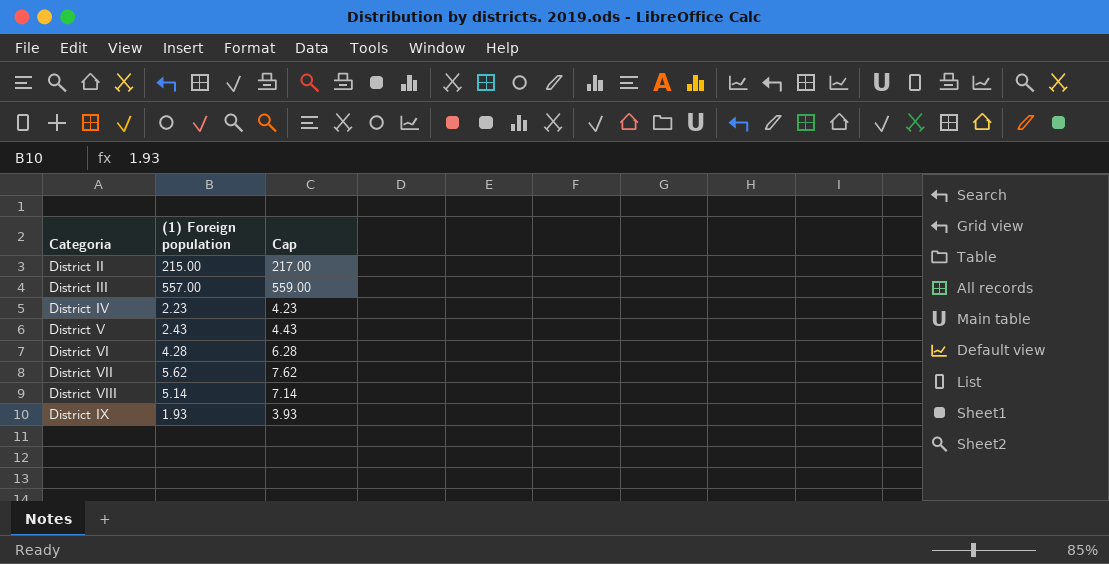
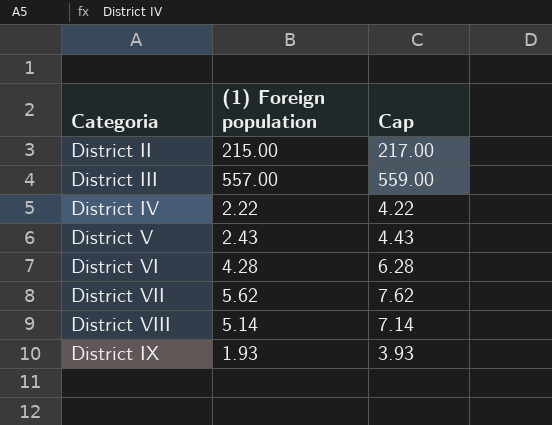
District IV | (1) Foreign population: 2.23 -> 2.22
District IV | Cap: 4.23 -> 4.22

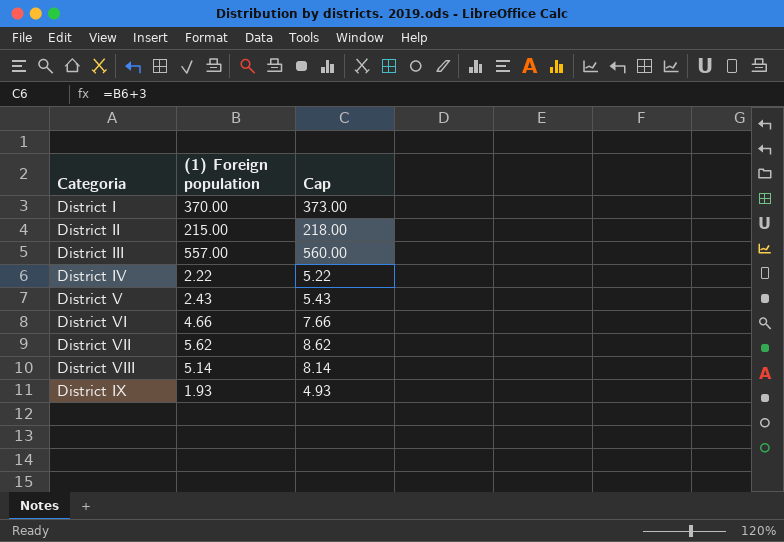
column Cap | formula: [(1) Foreign population] + 2 -> [(1) Foreign population] + 3
row District I: none -> 370.00 | 373.00
District VI | (1) Foreign population: 4.28 -> 4.66

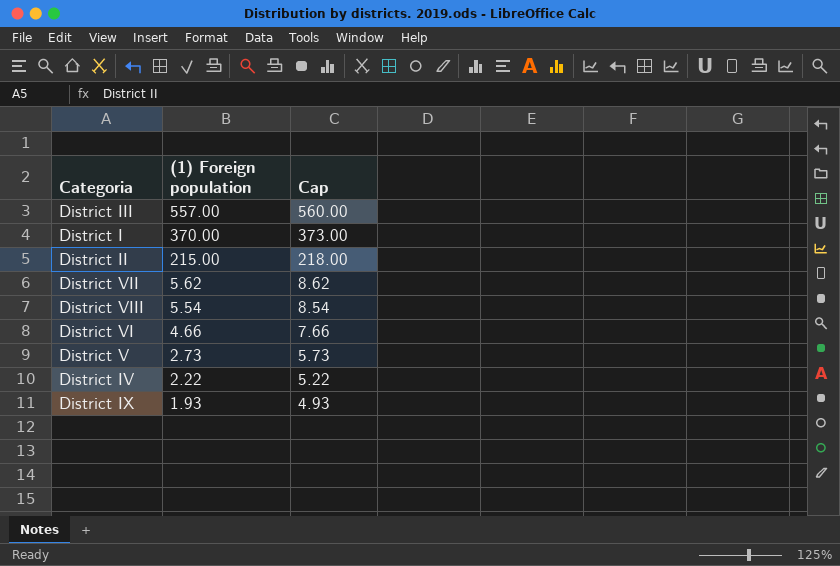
row order: none -> (1) Foreign population descending
District VIII | (1) Foreign population: 5.14 -> 5.54
District VIII | Cap: 8.14 -> 8.54
District V | (1) Foreign population: 2.43 -> 2.73
District V | Cap: 5.43 -> 5.73

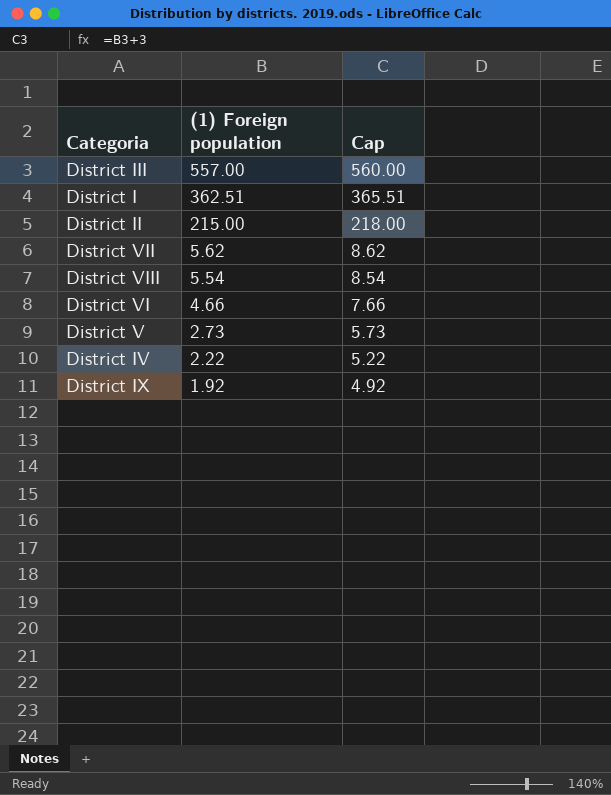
District I | (1) Foreign population: 370.00 -> 362.51
District I | Cap: 373.00 -> 365.51
District IX | (1) Foreign population: 1.93 -> 1.92
District IX | Cap: 4.93 -> 4.92

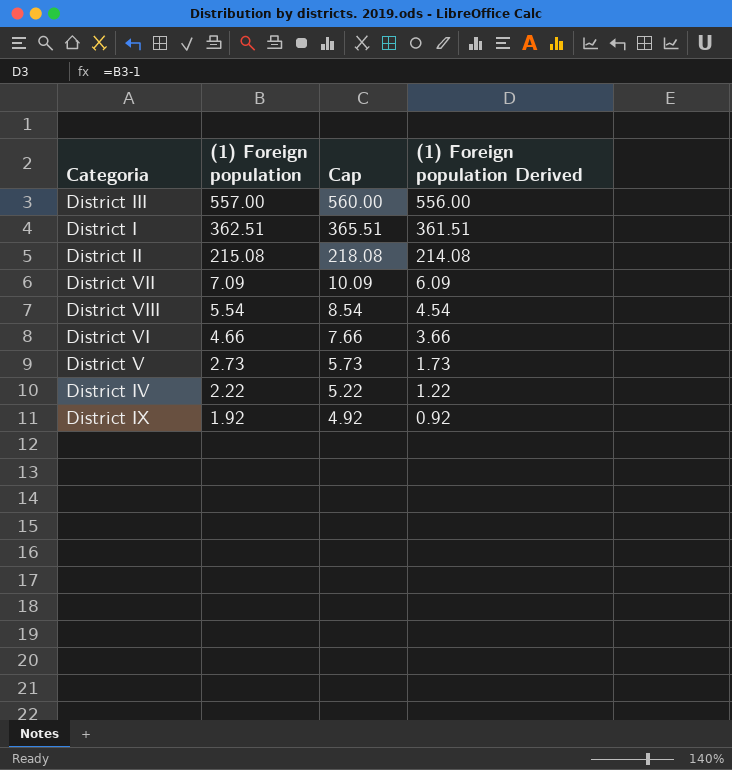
column (1) Foreign population Derived | formula: none -> [(1) Foreign population] - 1
District II | (1) Foreign population: 215.00 -> 215.08
District II | Cap: 218.00 -> 218.08
District VII | (1) Foreign population: 5.62 -> 7.09
District VII | Cap: 8.62 -> 10.09

